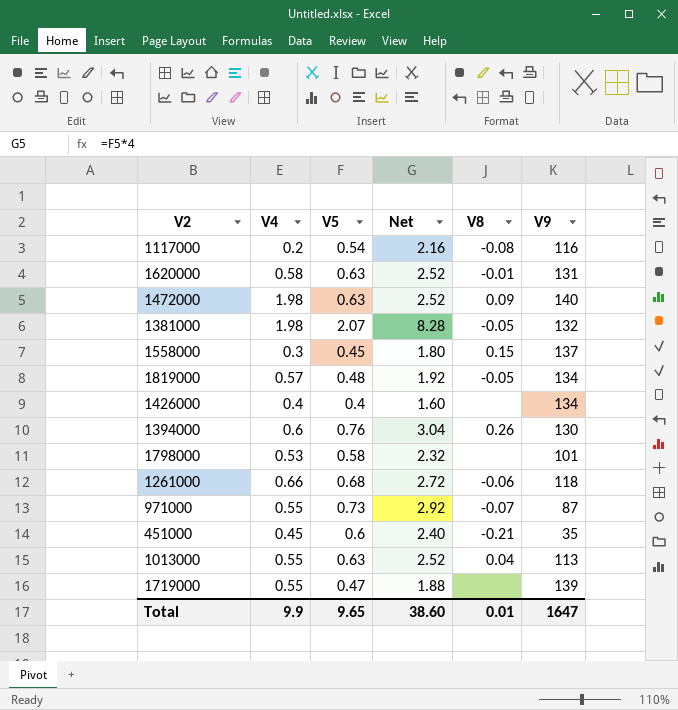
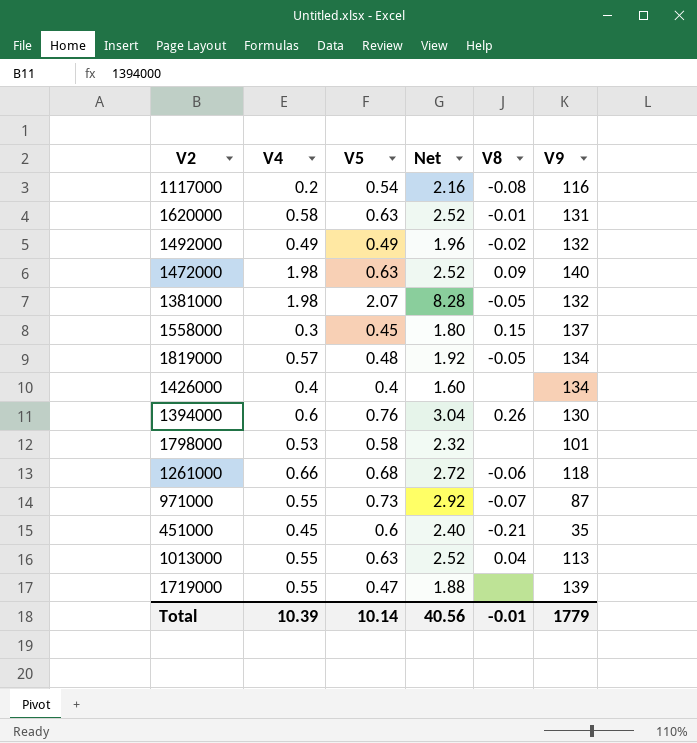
row 1492000: none -> 0.49 | 0.49 | 1.96 | -0.02 | 132
Total | V4: 9.9 -> 10.39
Total | V5: 9.65 -> 10.14
Total | Net: 38.60 -> 40.56
Total | V8: 0.01 -> -0.01
Total | V9: 1647 -> 1779

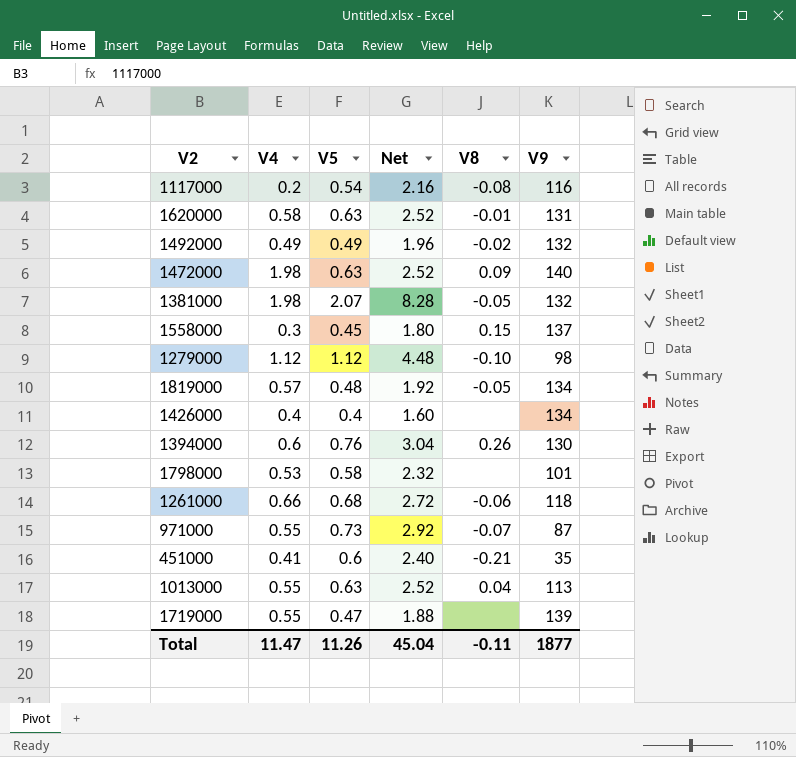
row 1279000: none -> 1.12 | 1.12 | 4.48 | -0.10 | 98
451000 | V4: 0.45 -> 0.41
Total | V4: 10.39 -> 11.47
Total | V5: 10.14 -> 11.26
Total | Net: 40.56 -> 45.04
Total | V8: -0.01 -> -0.11
Total | V9: 1779 -> 1877

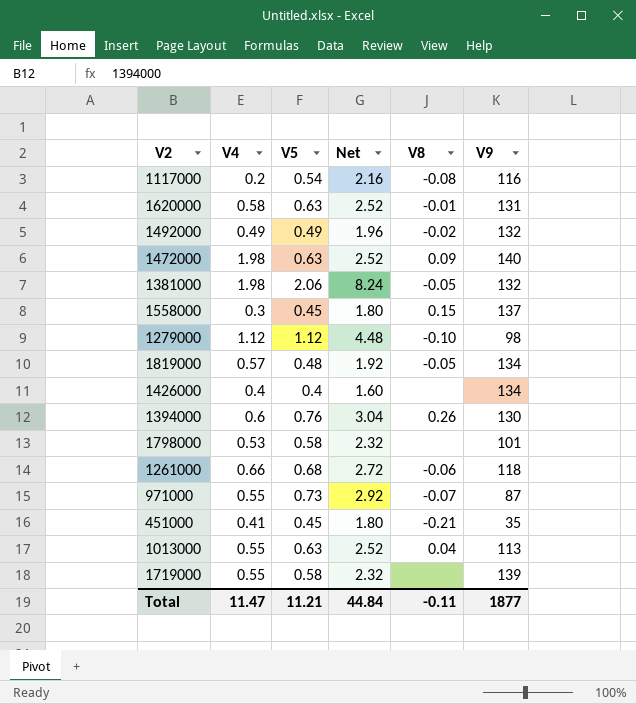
1381000 | V5: 2.07 -> 2.06
1381000 | Net: 8.28 -> 8.24
451000 | V5: 0.6 -> 0.45
451000 | Net: 2.40 -> 1.80
1719000 | V5: 0.47 -> 0.58
1719000 | Net: 1.88 -> 2.32
Total | V5: 11.26 -> 11.21
Total | Net: 45.04 -> 44.84

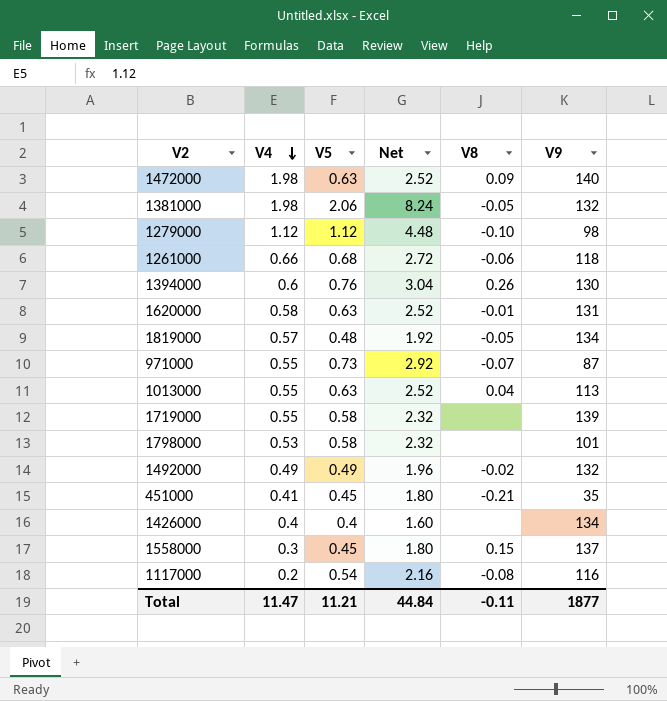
row order: none -> V4 descending

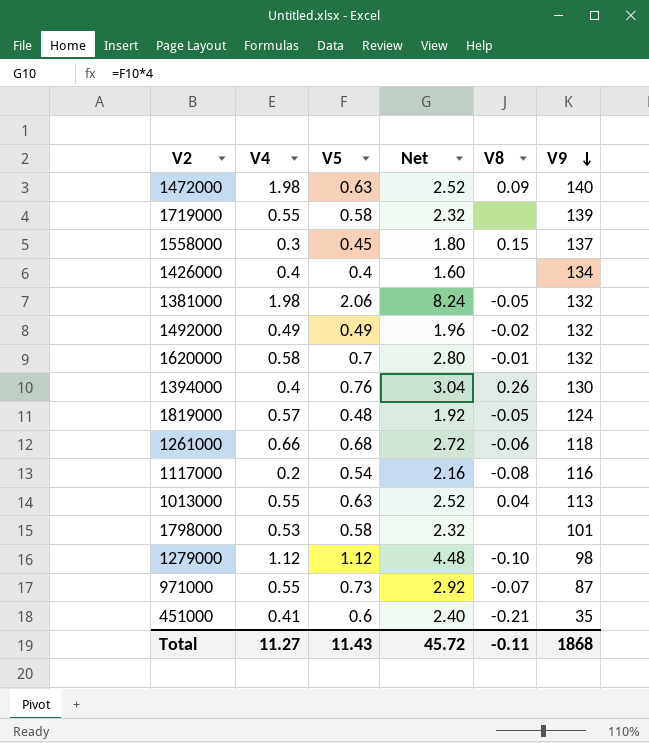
row order: V4 descending -> V9 descending
1620000 | V5: 0.63 -> 0.7
1620000 | Net: 2.52 -> 2.80
1620000 | V9: 131 -> 132
1394000 | V4: 0.6 -> 0.4
1819000 | V9: 134 -> 124
451000 | V5: 0.45 -> 0.6
451000 | Net: 1.80 -> 2.40
Total | V4: 11.47 -> 11.27
Total | V5: 11.21 -> 11.43
Total | Net: 44.84 -> 45.72
Total | V9: 1877 -> 1868

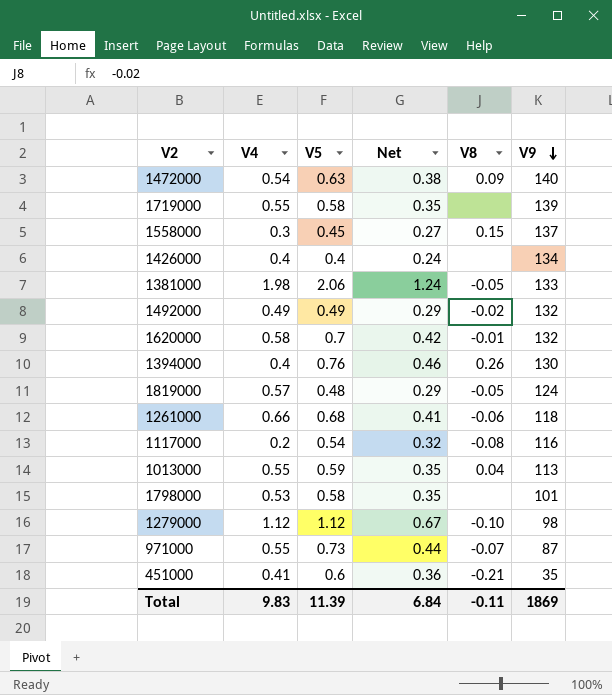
column Net | formula: [V5] * 4 -> [V5] * 0.6
1472000 | V4: 1.98 -> 0.54
1381000 | V9: 132 -> 133
1013000 | V5: 0.63 -> 0.59
Total | V4: 11.27 -> 9.83
Total | V5: 11.43 -> 11.39
Total | Net: 45.72 -> 6.84
Total | V9: 1868 -> 1869

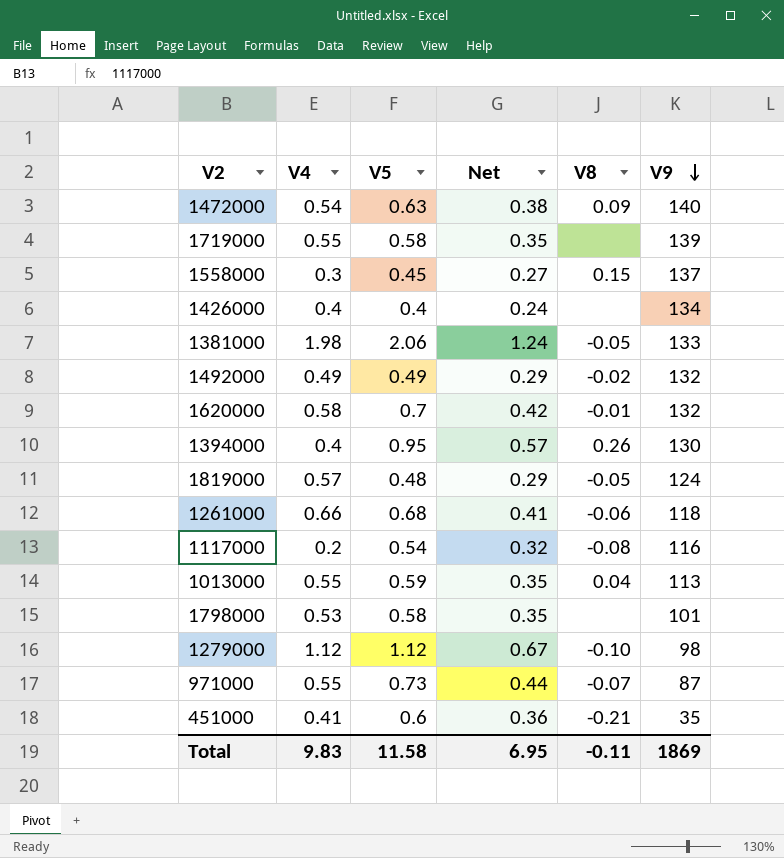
1394000 | V5: 0.76 -> 0.95
1394000 | Net: 0.46 -> 0.57
Total | V5: 11.39 -> 11.58
Total | Net: 6.84 -> 6.95

